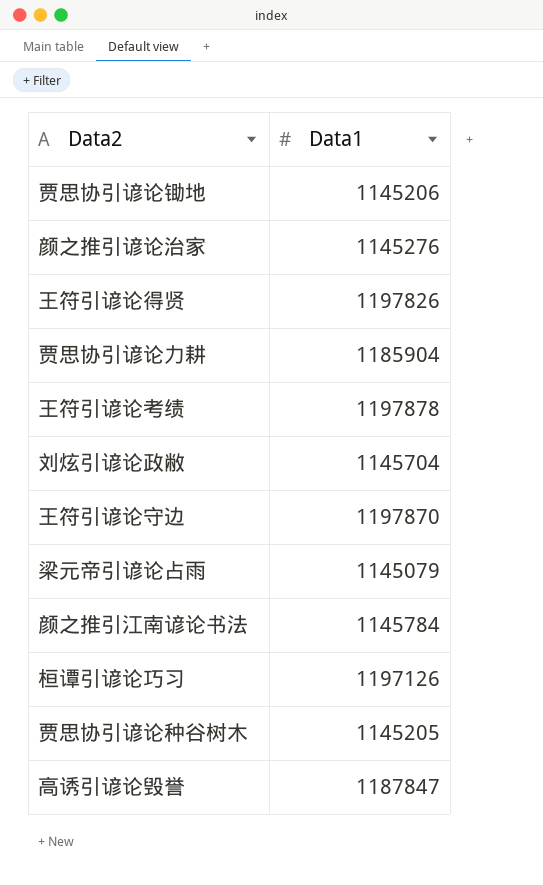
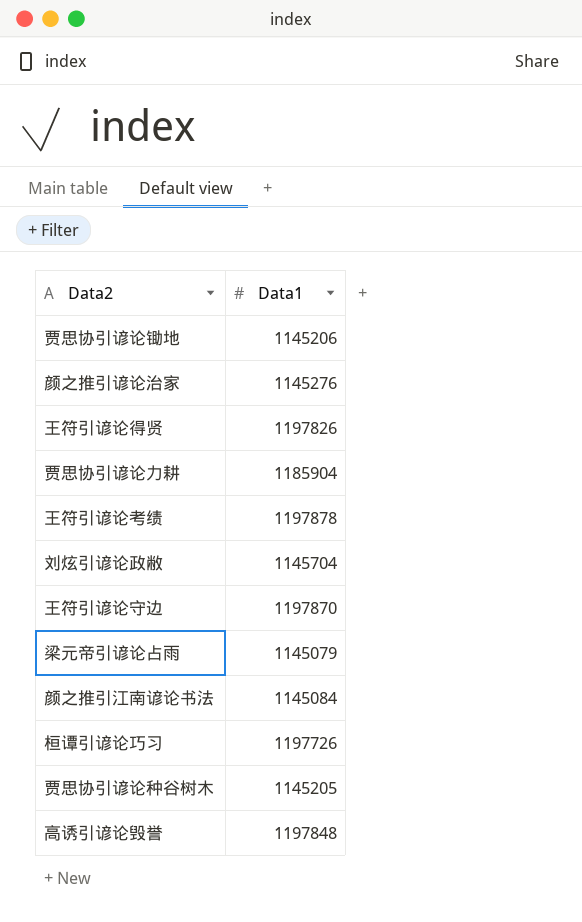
颜之推引江南谚论书法 | Data1: 1145784 -> 1145084
桓谭引谚论巧习 | Data1: 1197126 -> 1197726
高诱引谚论毁誉 | Data1: 1187847 -> 1197848

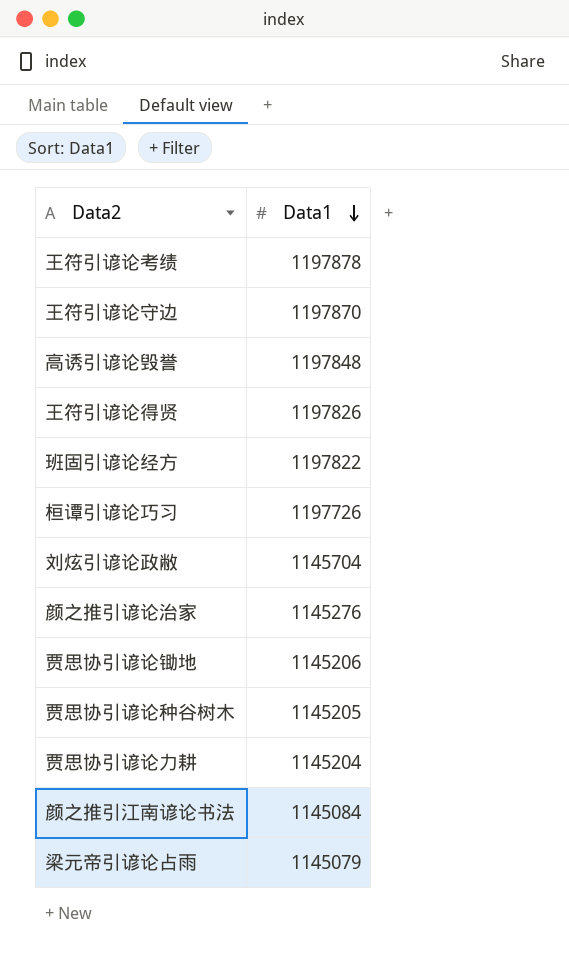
row order: none -> Data1 descending
row 班固引谚论经方: none -> 1197822
贾思协引谚论力耕 | Data1: 1185904 -> 1145204

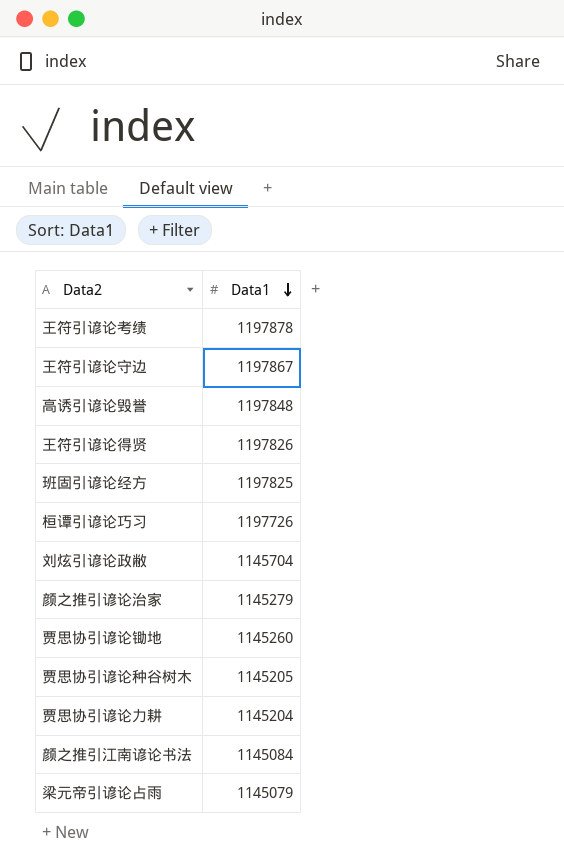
王符引谚论守边 | Data1: 1197870 -> 1197867
班固引谚论经方 | Data1: 1197822 -> 1197825
颜之推引谚论治家 | Data1: 1145276 -> 1145279
贾思协引谚论锄地 | Data1: 1145206 -> 1145260

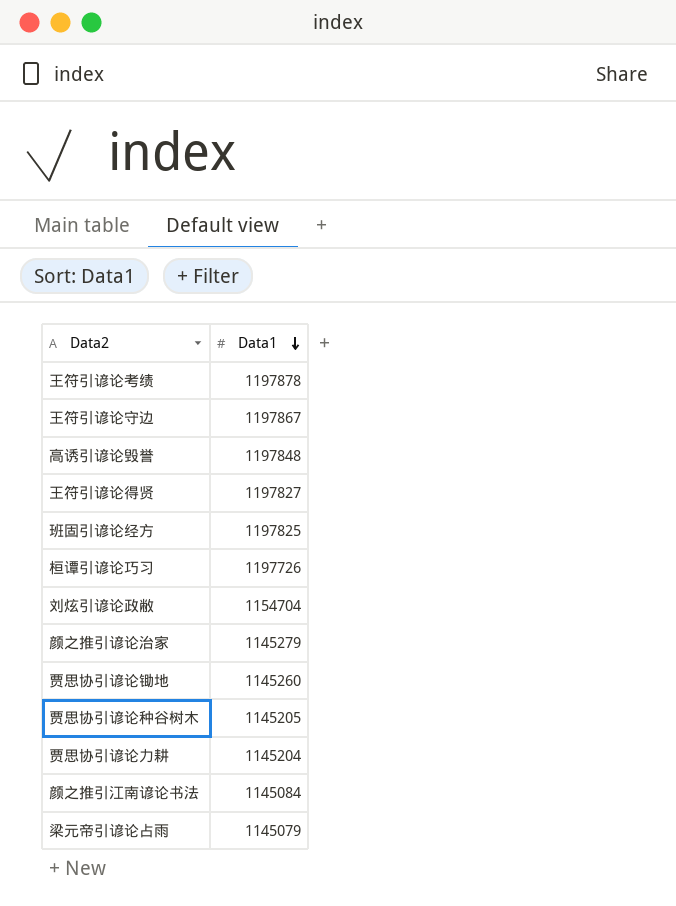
王符引谚论得贤 | Data1: 1197826 -> 1197827
刘炫引谚论政敝 | Data1: 1145704 -> 1154704

